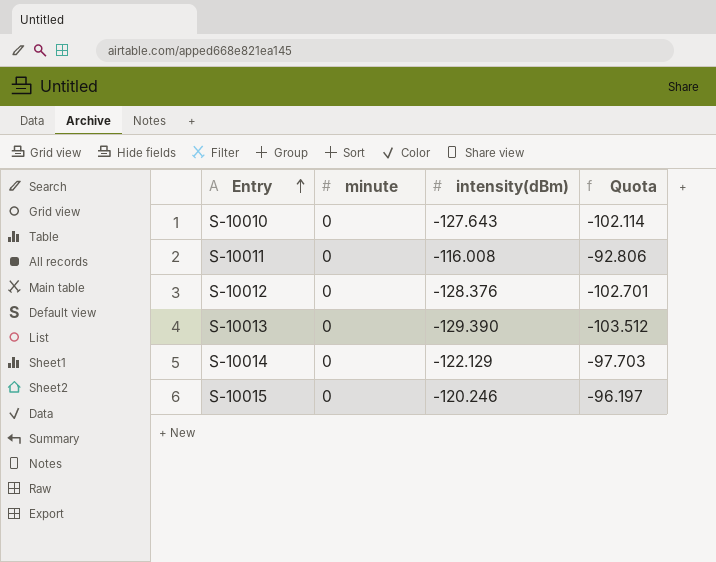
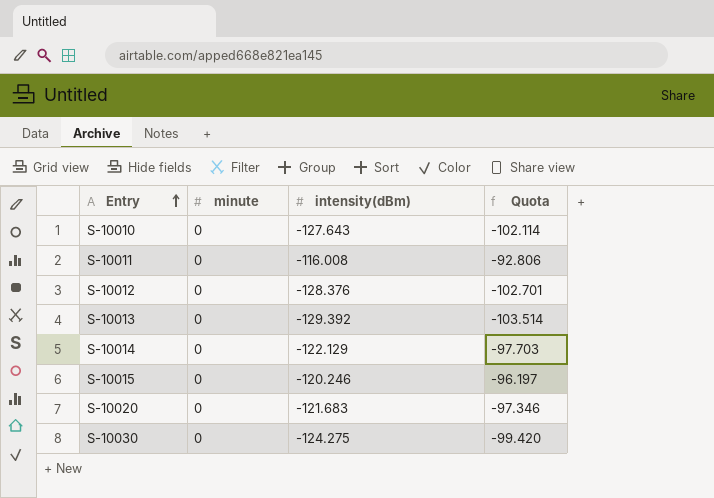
S-10013 | intensity(dBm): -129.390 -> -129.392
S-10013 | Quota: -103.512 -> -103.514
row S-10020: none -> 0 | -121.683 | -97.346
row S-10030: none -> 0 | -124.275 | -99.420

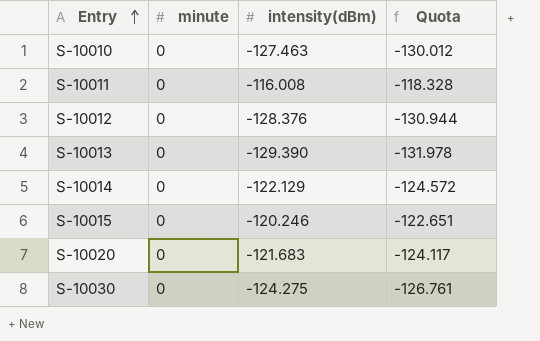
column Quota | formula: [intensity(dBm)] * 0.8 -> [intensity(dBm)] * 1.02
S-10010 | intensity(dBm): -127.643 -> -127.463
S-10013 | intensity(dBm): -129.392 -> -129.390

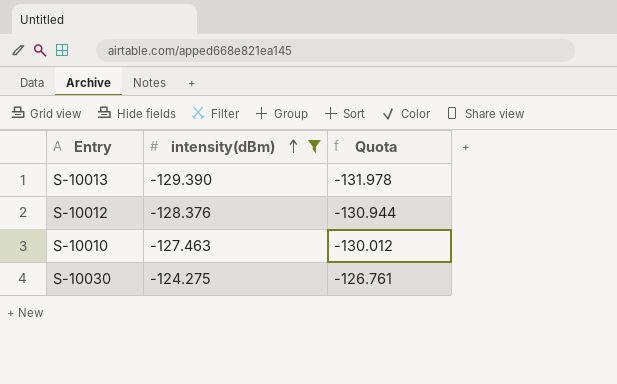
filter: none -> intensity(dBm) <= -124.275
row order: Entry ascending -> intensity(dBm) ascending
column minute | position: 2 -> none

